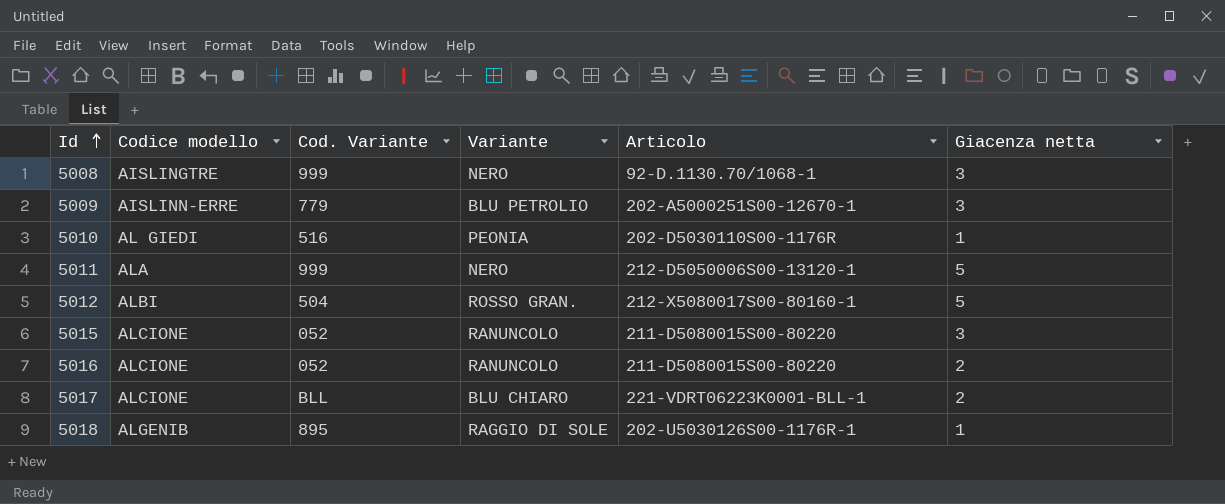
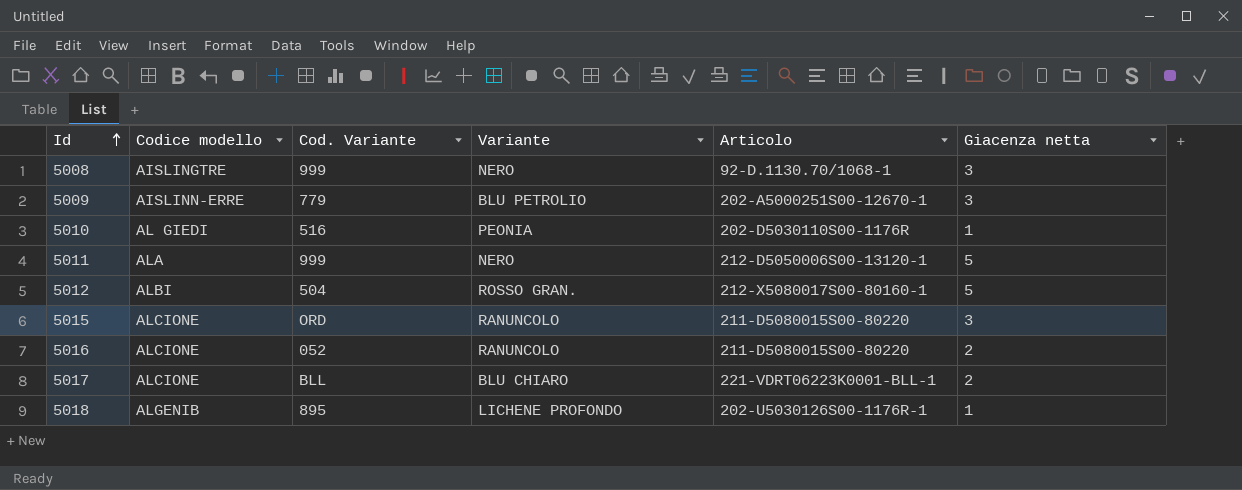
5015 | Cod. Variante: 052 -> ORD
5018 | Variante: RAGGIO DI SOLE -> LICHENE PROFONDO

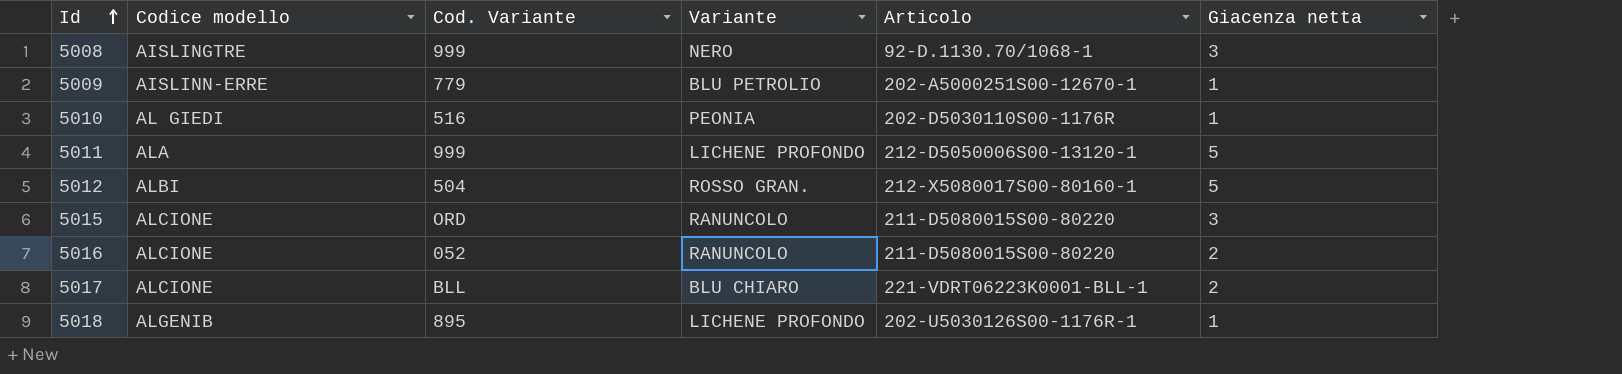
5009 | Giacenza netta: 3 -> 1
5011 | Variante: NERO -> LICHENE PROFONDO

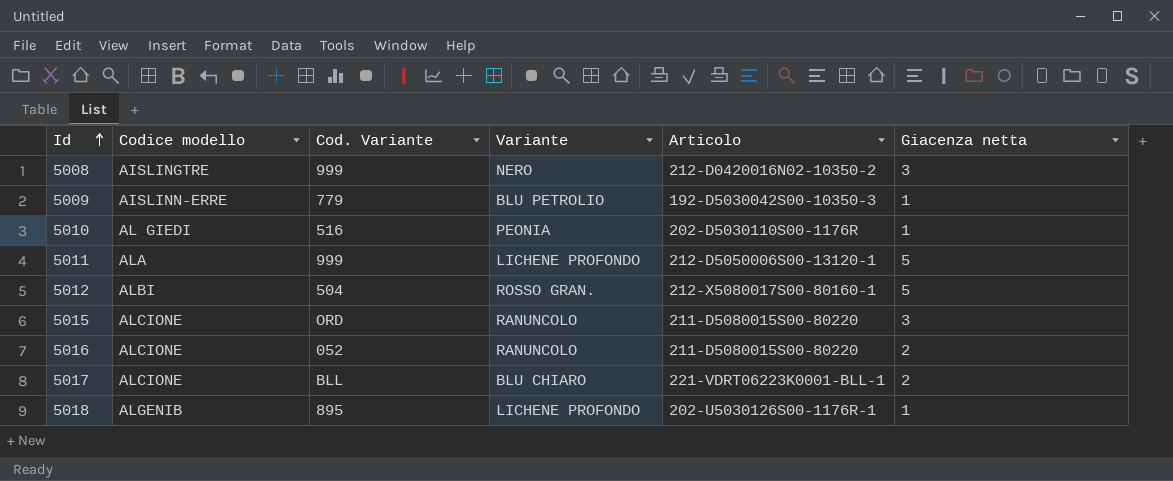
5008 | Articolo: 92-D.1130.70/1068-1 -> 212-D0420016N02-10350-2
5009 | Articolo: 202-A5000251S00-12670-1 -> 192-D5030042S00-10350-3

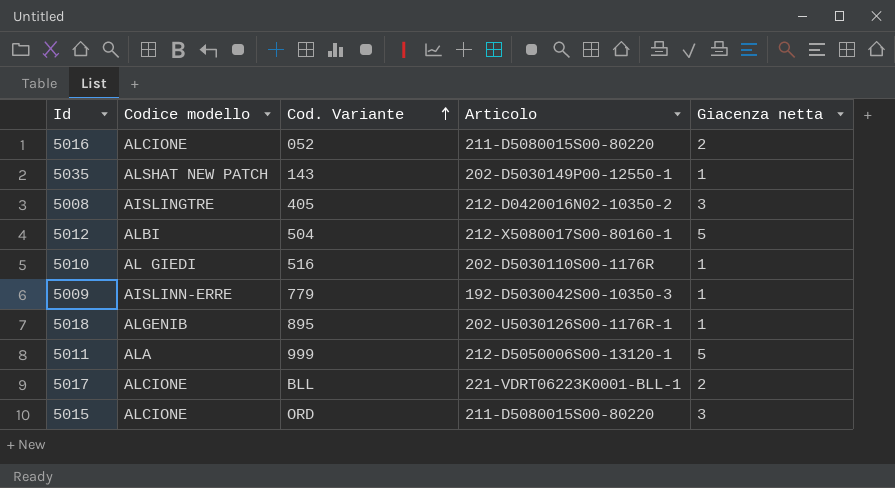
row order: Id ascending -> Cod. Variante ascending
column Variante | position: 4 -> none
row 5035: none -> ALSHAT NEW PATCH | 143 | 202-D5030149P00-12550-1 | 1
5008 | Cod. Variante: 999 -> 405

